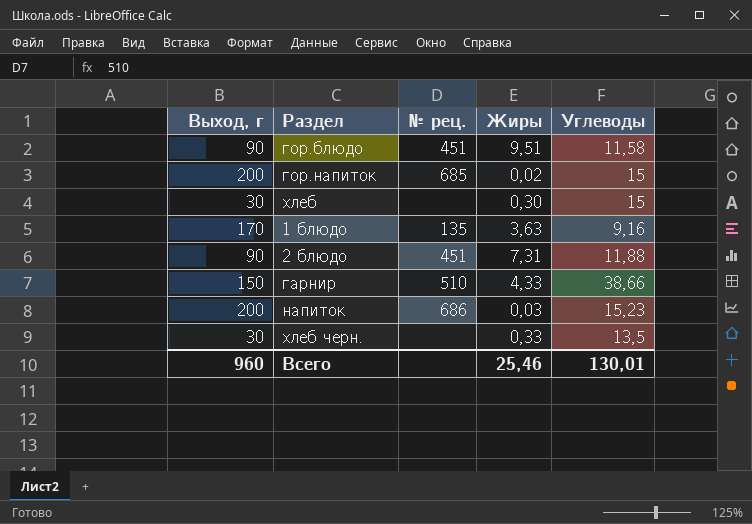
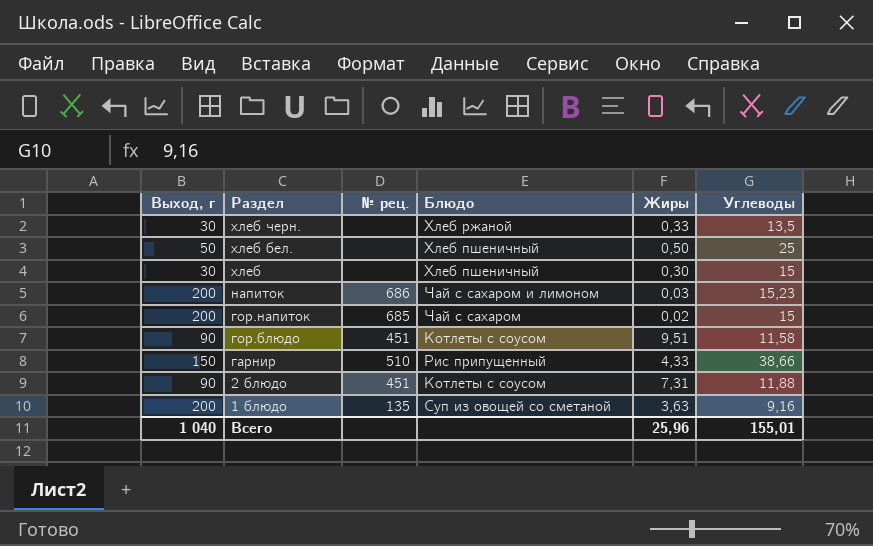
row order: none -> Раздел descending
column Блюдо | position: none -> 4
row хлеб бел.: none -> 50 | none | Хлеб пшеничный | 0,50 | 25
1 блюдо | Выход, г: 170 -> 200
Всего | Выход, г: 960 -> 1 040
Всего | Жиры: 25,46 -> 25,96
Всего | Углеводы: 130,01 -> 155,01

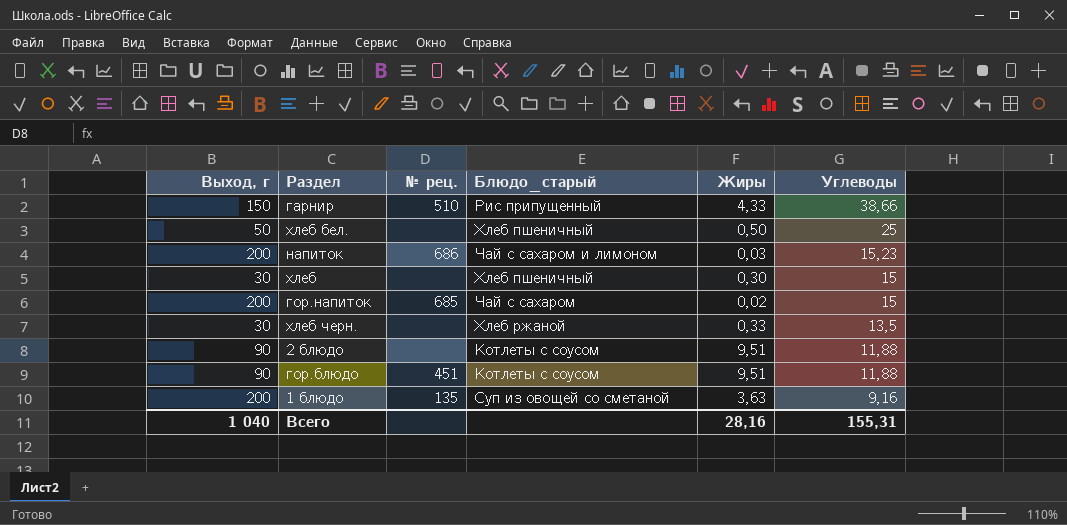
row order: Раздел descending -> Углеводы descending
column name: Блюдо -> Блюдо_старый
2 блюдо | № рец.: 451 -> none
2 блюдо | Жиры: 7,31 -> 9,51
гор.блюдо | Углеводы: 11,58 -> 11,88
Всего | Жиры: 25,96 -> 28,16
Всего | Углеводы: 155,01 -> 155,31

